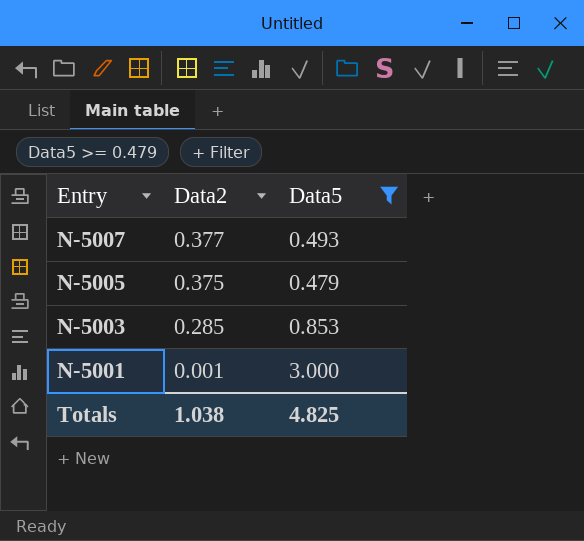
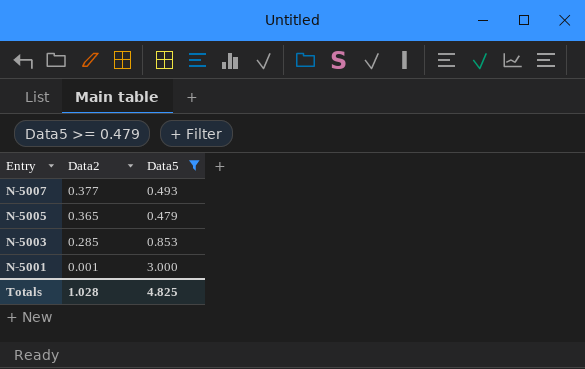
N-5005 | Data2: 0.375 -> 0.365
Totals | Data2: 1.038 -> 1.028

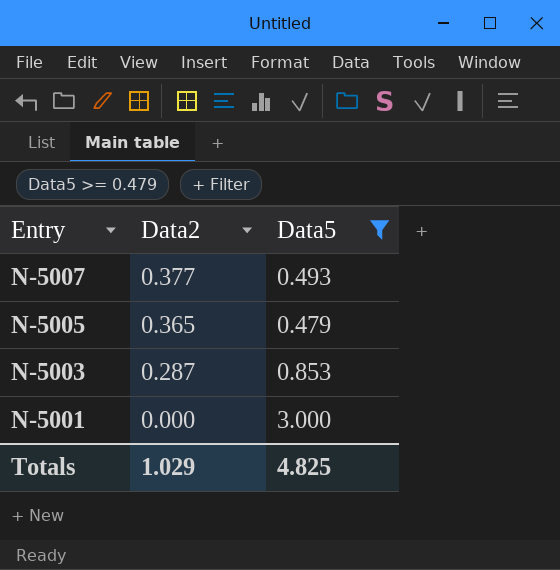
N-5003 | Data2: 0.285 -> 0.287
N-5001 | Data2: 0.001 -> 0.000
Totals | Data2: 1.028 -> 1.029

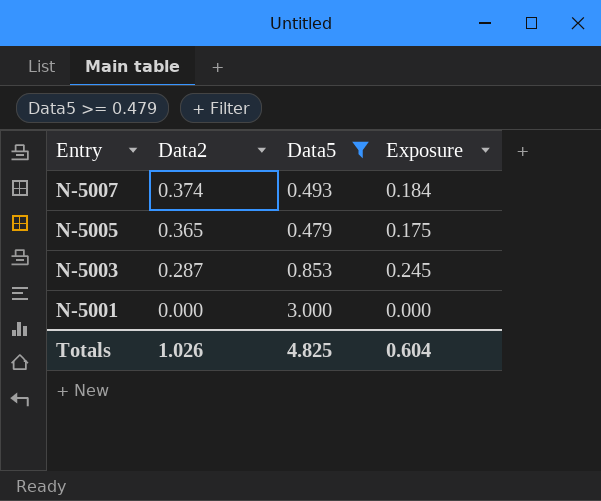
column Exposure | formula: none -> [Data2] * [Data5]
N-5007 | Data2: 0.377 -> 0.374
Totals | Data2: 1.029 -> 1.026

